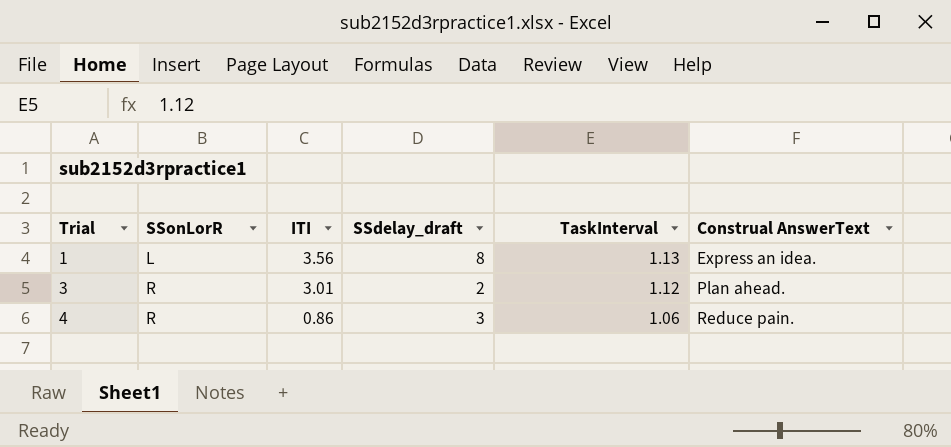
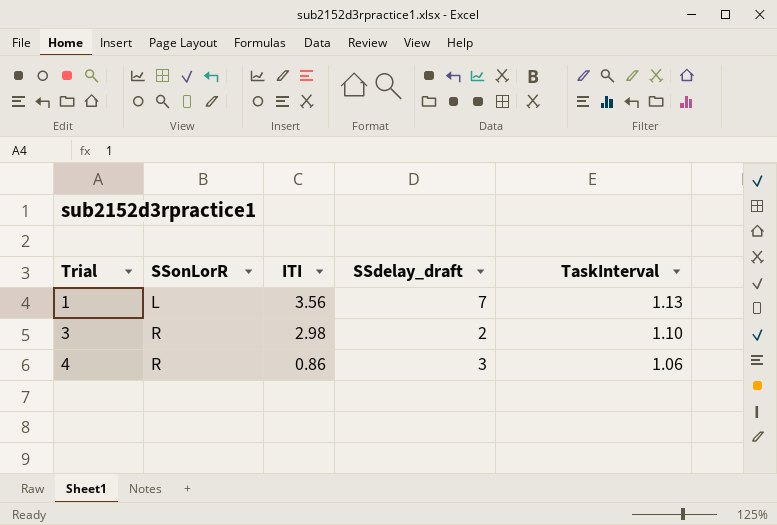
column Construal AnswerText | position: 6 -> none
1 | SSdelay_draft: 8 -> 7
3 | ITI: 3.01 -> 2.98
3 | TaskInterval: 1.12 -> 1.10

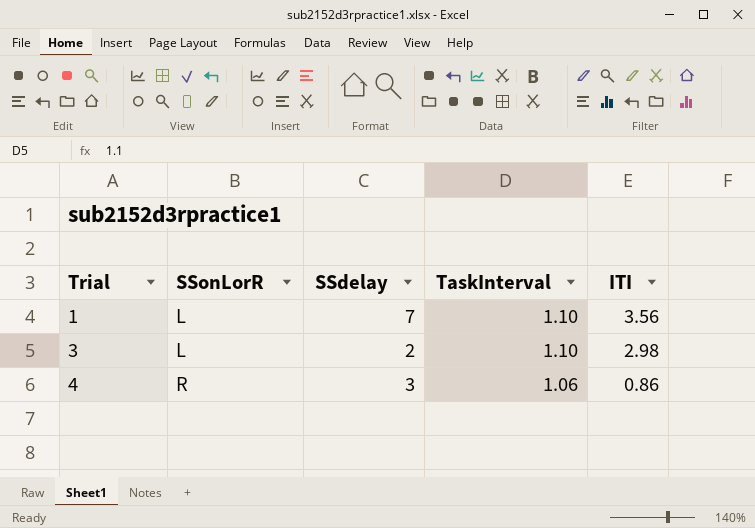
column name: SSdelay_draft -> SSdelay
column ITI | position: 3 -> 5
1 | TaskInterval: 1.13 -> 1.10
3 | SSonLorR: R -> L

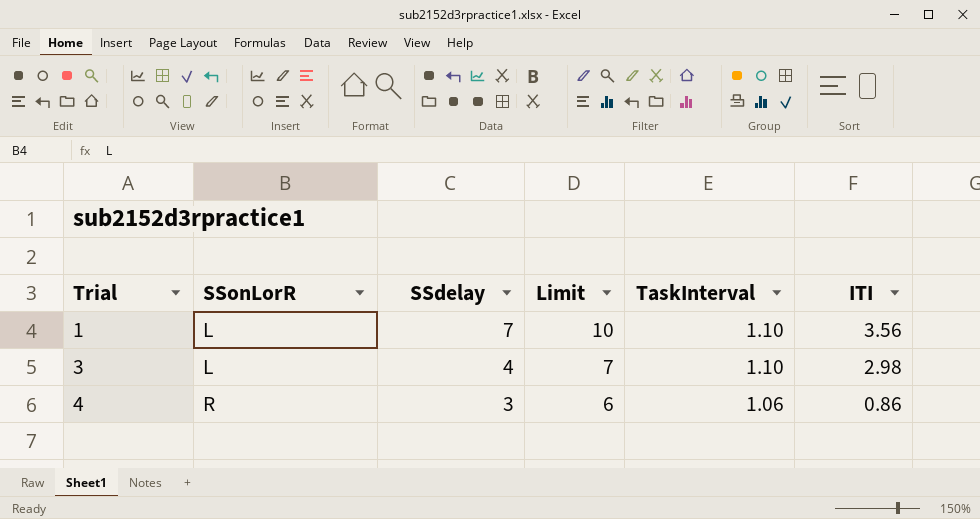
column Limit | formula: none -> [SSdelay] + 3
3 | SSdelay: 2 -> 4

